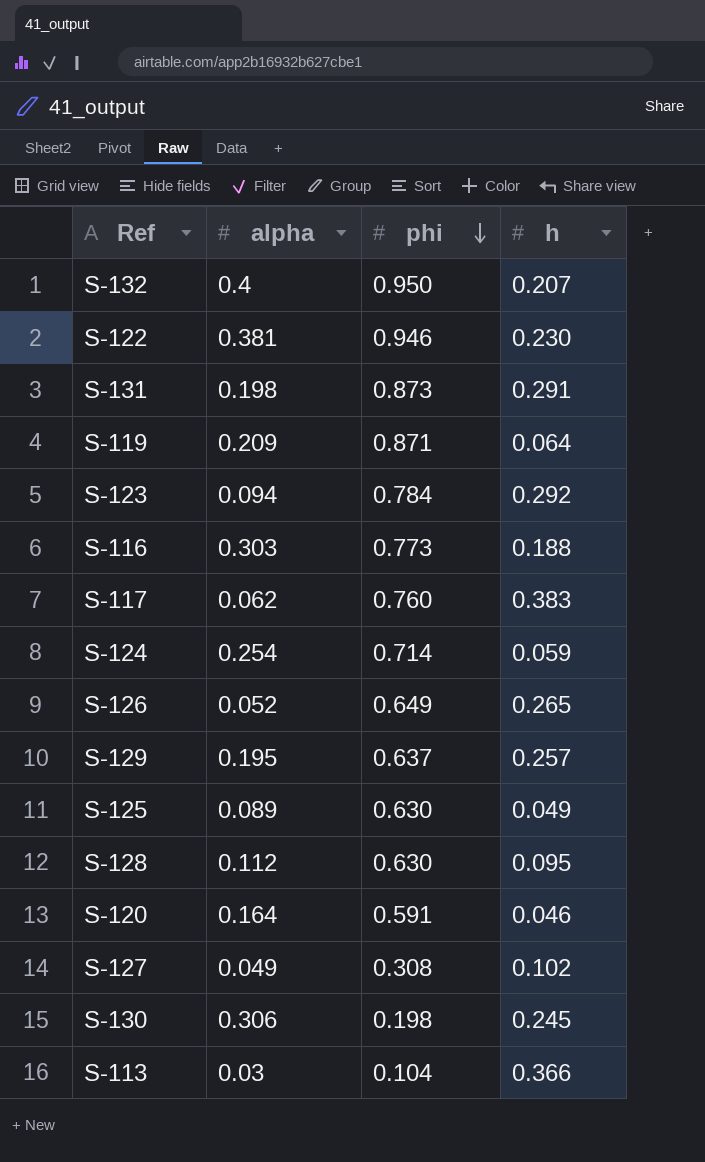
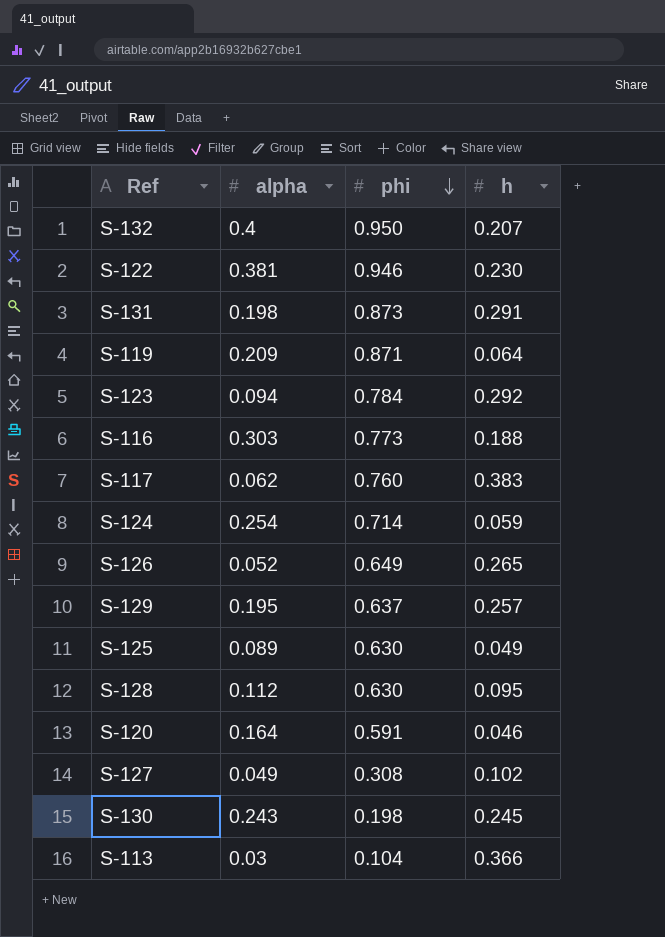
S-130 | alpha: 0.306 -> 0.243

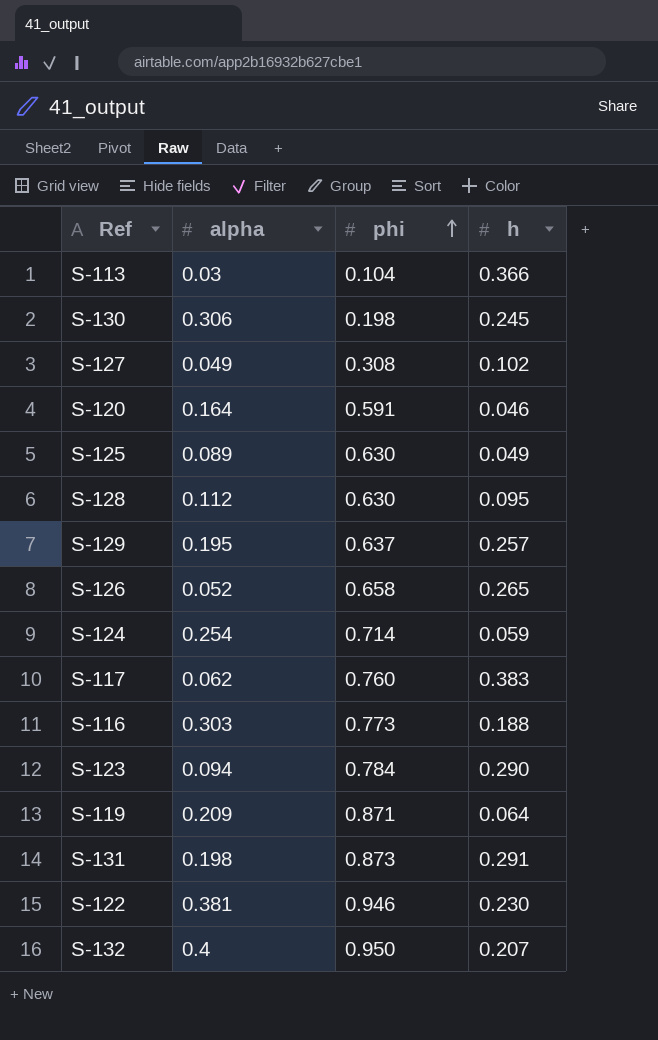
row order: phi descending -> phi ascending
S-130 | alpha: 0.243 -> 0.306
S-126 | phi: 0.649 -> 0.658
S-123 | h: 0.292 -> 0.290

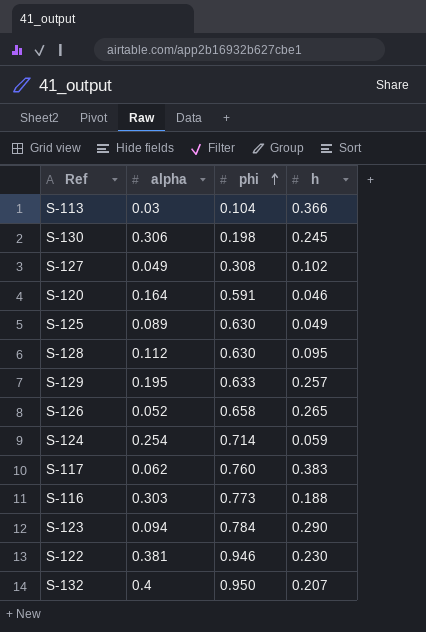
row S-119: 0.209 | 0.871 | 0.064 -> none
row S-131: 0.198 | 0.873 | 0.291 -> none
S-129 | phi: 0.637 -> 0.633

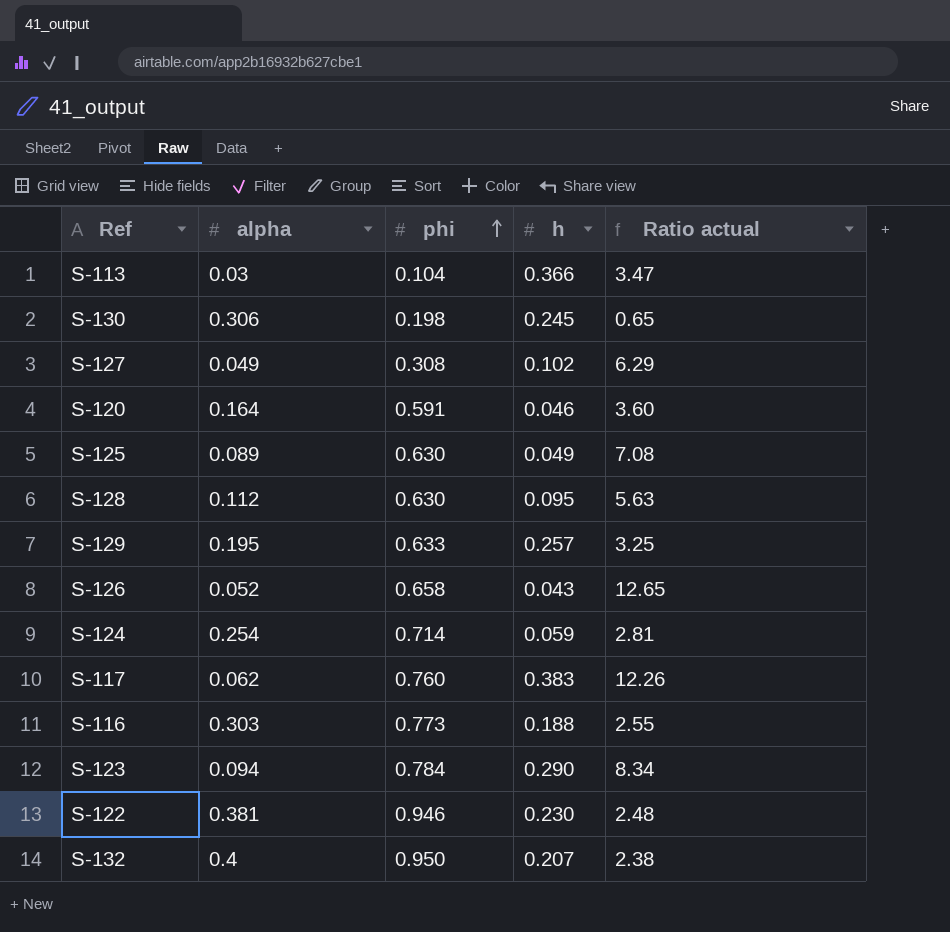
column Ratio actual | formula: none -> [phi] / [alpha]
S-126 | h: 0.265 -> 0.043

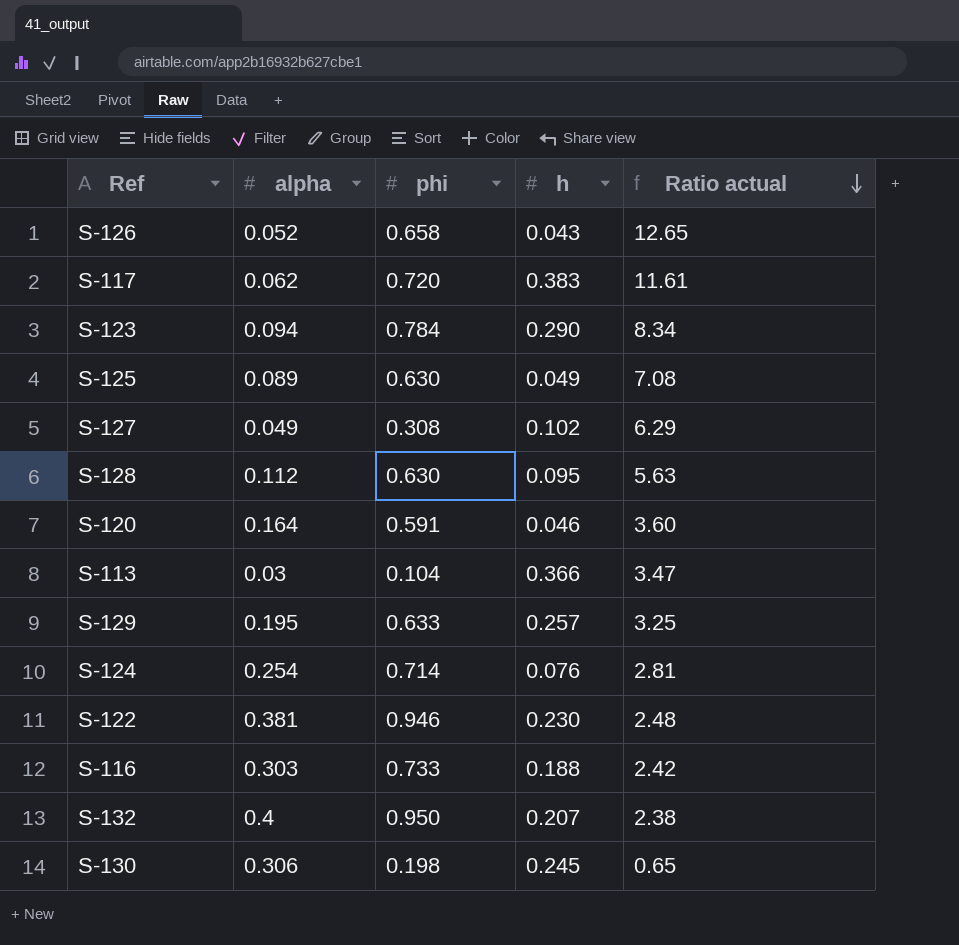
row order: phi ascending -> Ratio actual descending
S-117 | phi: 0.760 -> 0.720
S-117 | Ratio actual: 12.26 -> 11.61
S-124 | h: 0.059 -> 0.076
S-116 | phi: 0.773 -> 0.733
S-116 | Ratio actual: 2.55 -> 2.42

